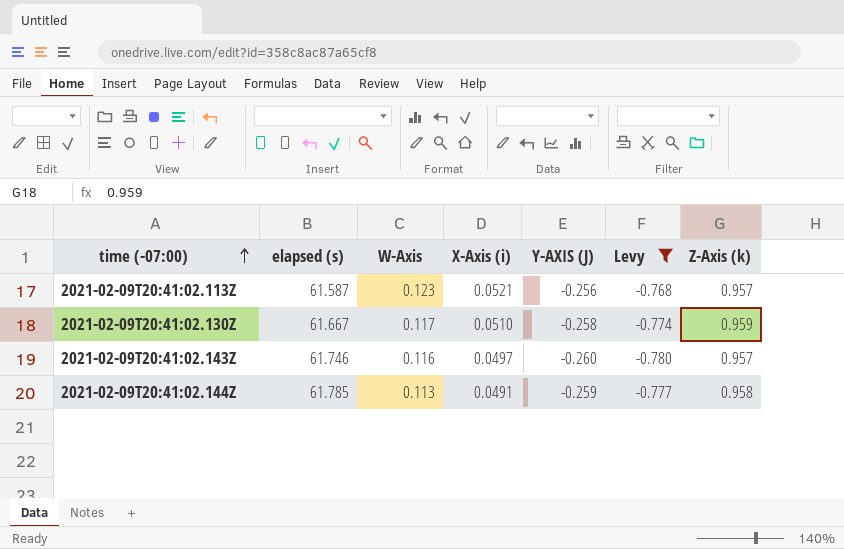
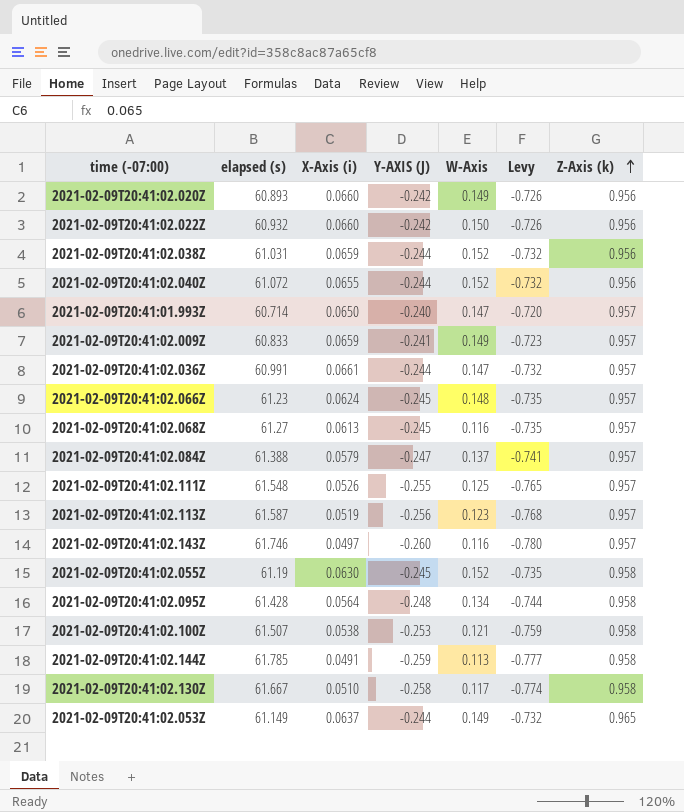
filter: Levy <= -0.768 -> none
row order: time (-07:00) ascending -> Z-Axis (k) ascending
column W-Axis | position: 3 -> 5
2021-02-09T20:41:02.113Z | X-Axis (i): 0.0521 -> 0.0519
2021-02-09T20:41:02.130Z | Z-Axis (k): 0.959 -> 0.958

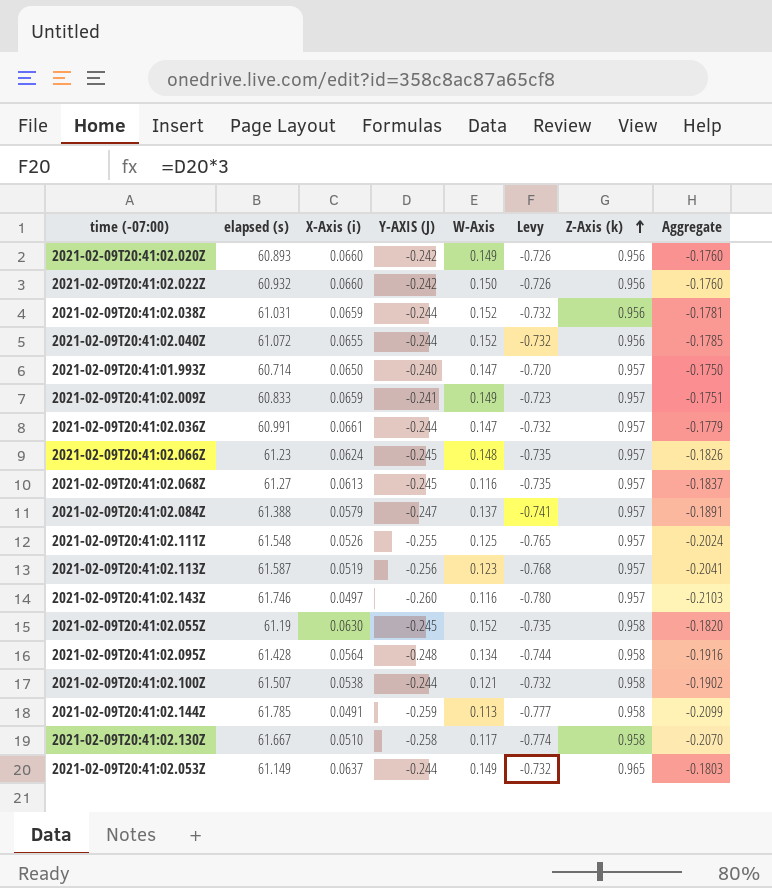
column Aggregate | formula: none -> [X-Axis (i)] + [Y-AXIS (J)]
2021-02-09T20:41:02.100Z | Y-AXIS (J): -0.253 -> -0.244
2021-02-09T20:41:02.100Z | Levy: -0.759 -> -0.732

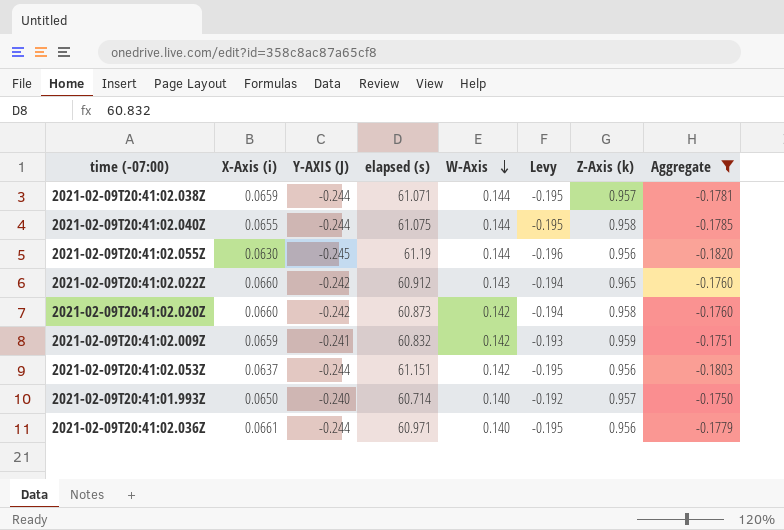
filter: none -> Aggregate >= -0.1820
row order: Z-Axis (k) ascending -> W-Axis descending
column elapsed (s) | position: 2 -> 4
column Levy | formula: [Y-AXIS (J)] * 3 -> [Y-AXIS (J)] * 0.8
2021-02-09T20:41:02.038Z | elapsed (s): 61.031 -> 61.071
2021-02-09T20:41:02.038Z | W-Axis: 0.152 -> 0.144
2021-02-09T20:41:02.038Z | Z-Axis (k): 0.956 -> 0.957
2021-02-09T20:41:02.040Z | elapsed (s): 61.072 -> 61.075
2021-02-09T20:41:02.040Z | W-Axis: 0.152 -> 0.144
2021-02-09T20:41:02.040Z | Z-Axis (k): 0.956 -> 0.958
2021-02-09T20:41:02.055Z | W-Axis: 0.152 -> 0.144
2021-02-09T20:41:02.055Z | Z-Axis (k): 0.958 -> 0.956
2021-02-09T20:41:02.022Z | elapsed (s): 60.932 -> 60.912
2021-02-09T20:41:02.022Z | W-Axis: 0.150 -> 0.143
2021-02-09T20:41:02.022Z | Z-Axis (k): 0.956 -> 0.965
2021-02-09T20:41:02.020Z | elapsed (s): 60.893 -> 60.873
2021-02-09T20:41:02.020Z | W-Axis: 0.149 -> 0.142
2021-02-09T20:41:02.020Z | Z-Axis (k): 0.956 -> 0.958
2021-02-09T20:41:02.009Z | elapsed (s): 60.833 -> 60.832
2021-02-09T20:41:02.009Z | W-Axis: 0.149 -> 0.142
2021-02-09T20:41:02.009Z | Z-Axis (k): 0.957 -> 0.959
2021-02-09T20:41:02.053Z | elapsed (s): 61.149 -> 61.151
2021-02-09T20:41:02.053Z | W-Axis: 0.149 -> 0.142
2021-02-09T20:41:02.053Z | Z-Axis (k): 0.965 -> 0.956
2021-02-09T20:41:01.993Z | W-Axis: 0.147 -> 0.140
2021-02-09T20:41:02.036Z | elapsed (s): 60.991 -> 60.971
2021-02-09T20:41:02.036Z | W-Axis: 0.147 -> 0.140
2021-02-09T20:41:02.036Z | Z-Axis (k): 0.957 -> 0.956

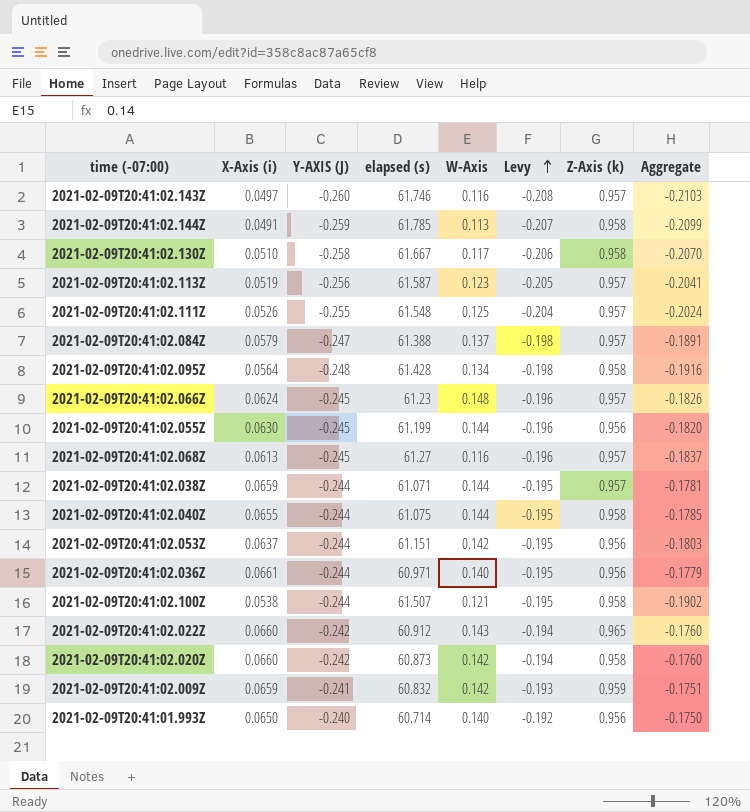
filter: Aggregate >= -0.1820 -> none
row order: W-Axis descending -> Levy ascending
2021-02-09T20:41:02.055Z | elapsed (s): 61.19 -> 61.199
2021-02-09T20:41:01.993Z | Z-Axis (k): 0.957 -> 0.956

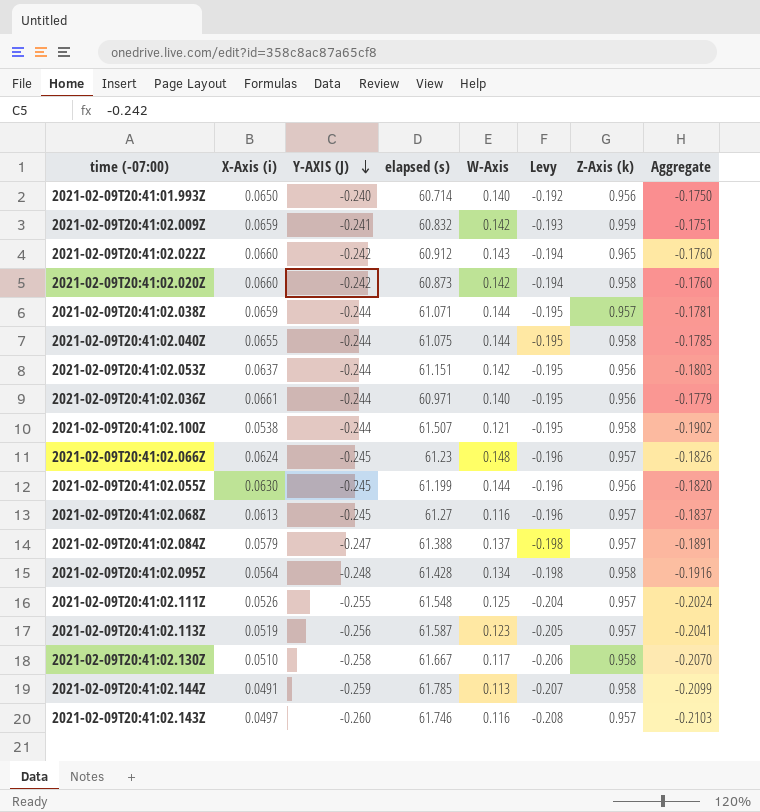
row order: Levy ascending -> Y-AXIS (J) descending

